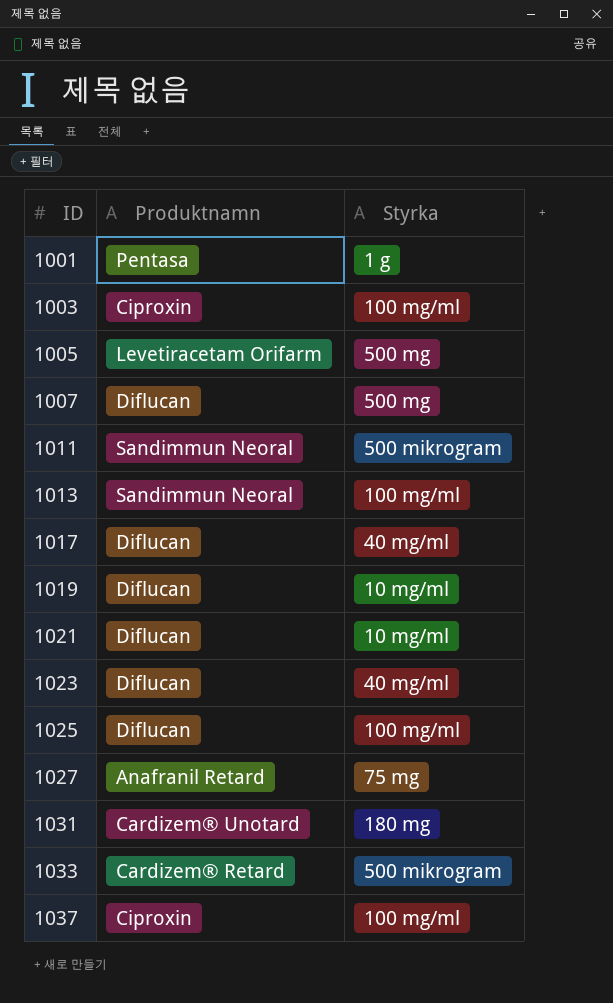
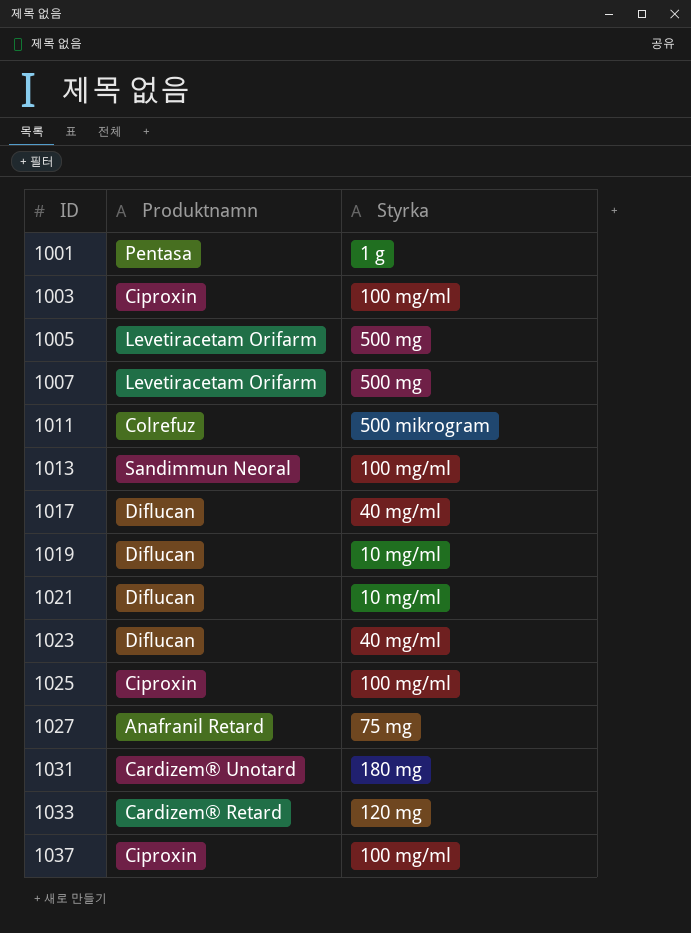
1007 | Produktnamn: Diflucan -> Levetiracetam Orifarm
1011 | Produktnamn: Sandimmun Neoral -> Colrefuz
1025 | Produktnamn: Diflucan -> Ciproxin
1033 | Styrka: 500 mikrogram -> 120 mg

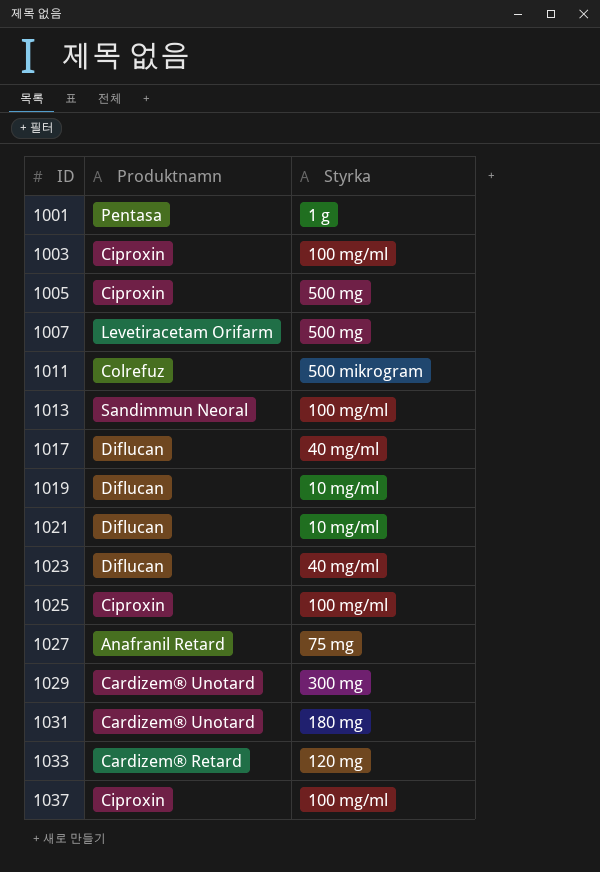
1005 | Produktnamn: Levetiracetam Orifarm -> Ciproxin
row 1029: none -> Cardizem® Unotard | 300 mg

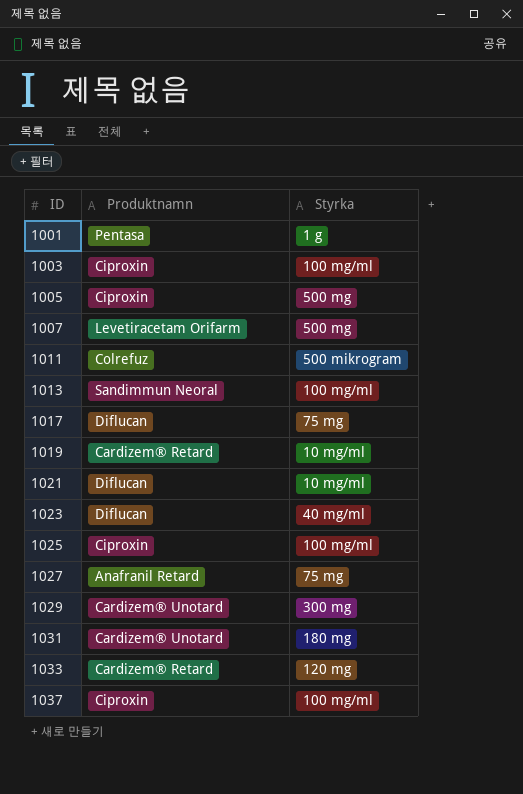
1017 | Styrka: 40 mg/ml -> 75 mg
1019 | Produktnamn: Diflucan -> Cardizem® Retard

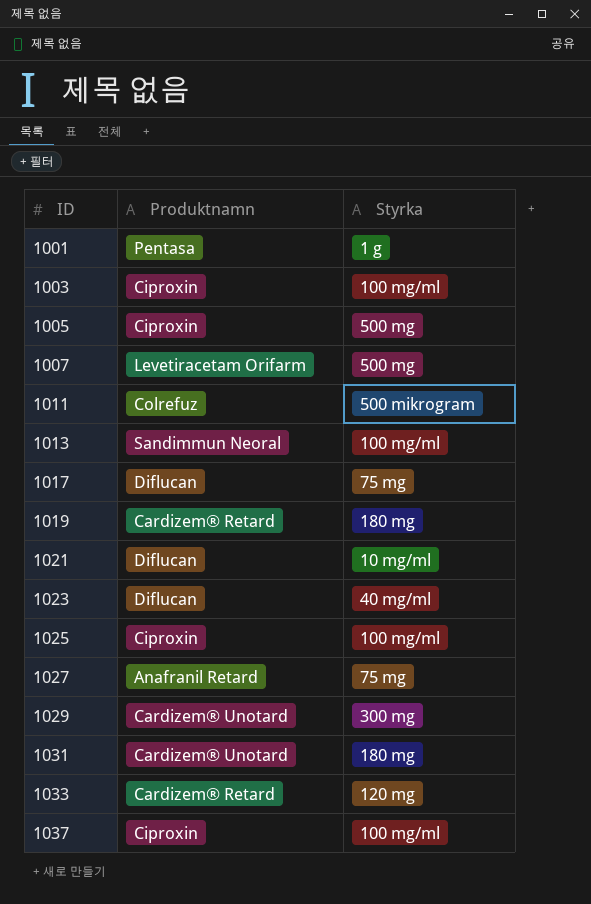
1019 | Styrka: 10 mg/ml -> 180 mg

